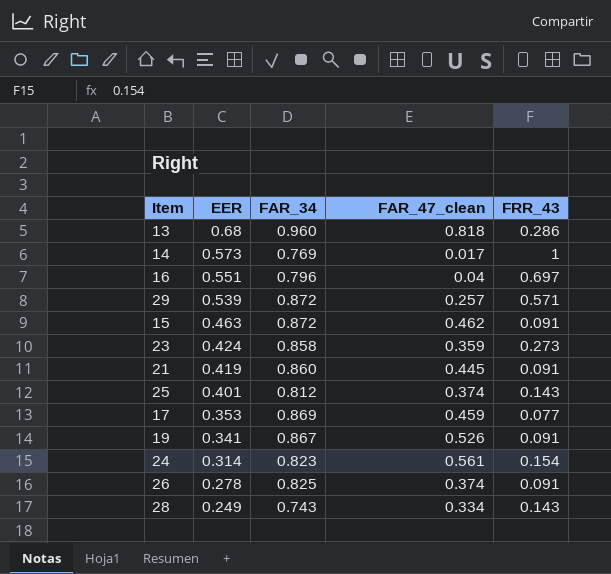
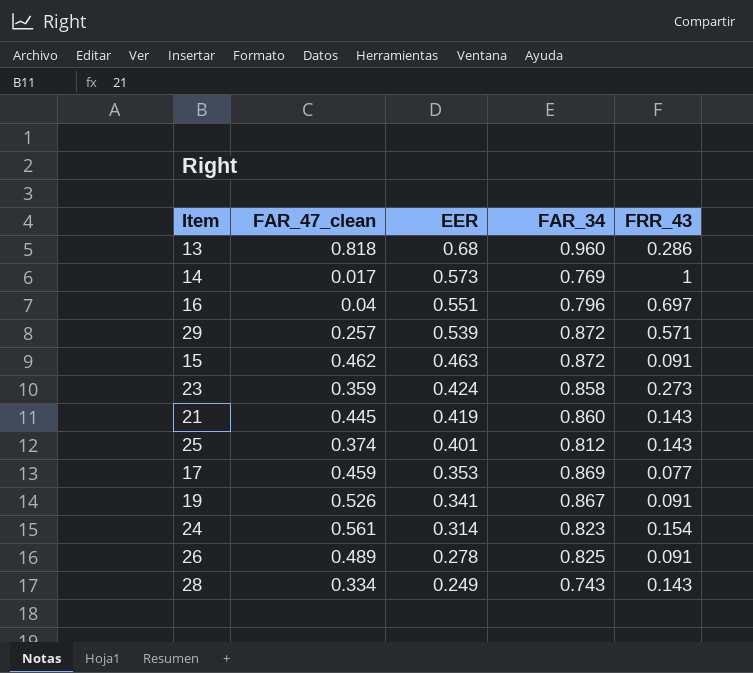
column FAR_47_clean | position: 4 -> 2
21 | FRR_43: 0.091 -> 0.143
26 | FAR_47_clean: 0.374 -> 0.489

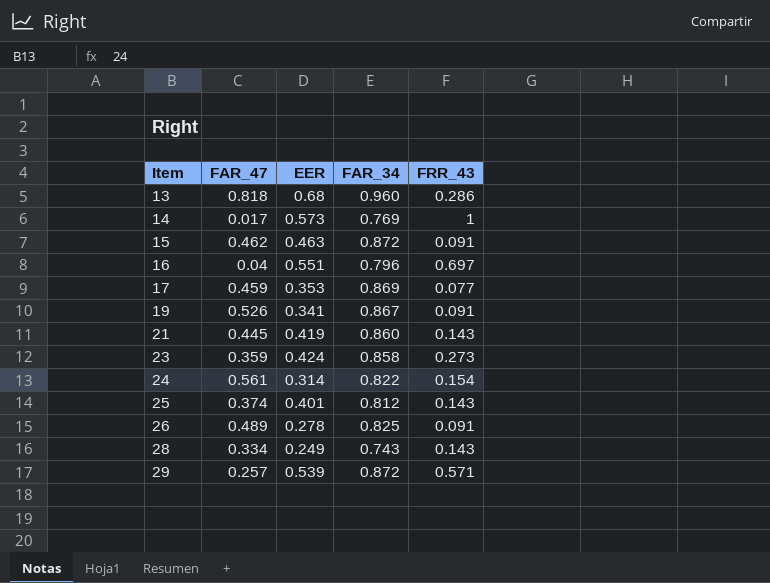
row order: EER descending -> Item ascending
column name: FAR_47_clean -> FAR_47
24 | FAR_34: 0.823 -> 0.822

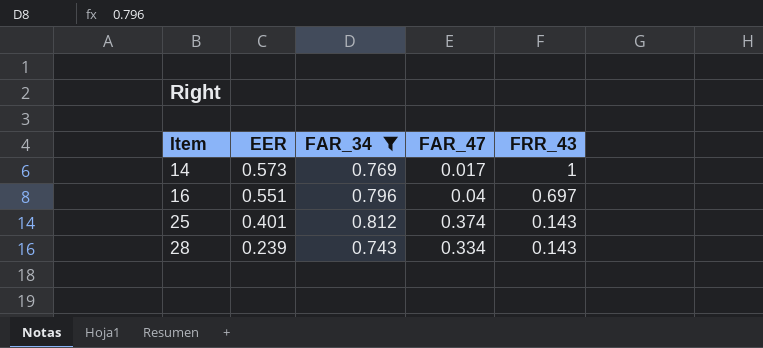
filter: none -> FAR_34 <= 0.812
column FAR_47 | position: 2 -> 4
28 | EER: 0.249 -> 0.239

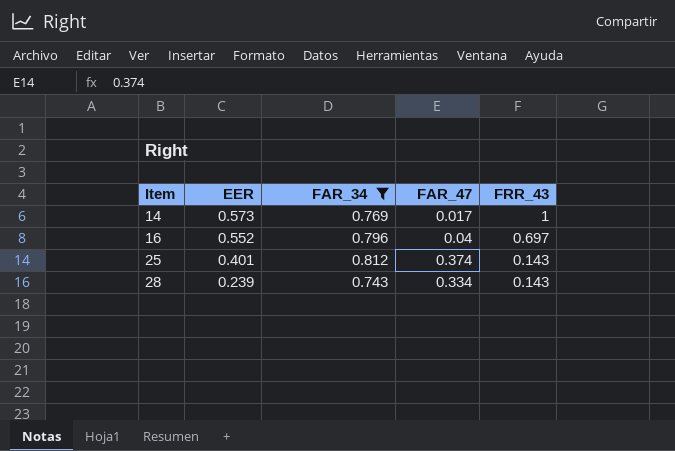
16 | EER: 0.551 -> 0.552

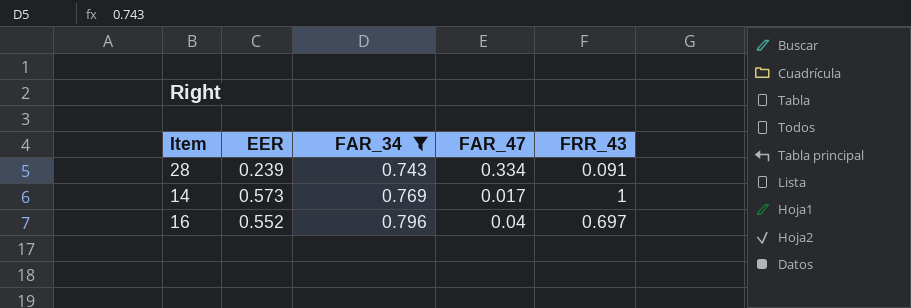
row order: Item ascending -> FAR_34 ascending
row 25: 0.401 | 0.812 | 0.374 | 0.143 -> none
28 | FRR_43: 0.143 -> 0.091

